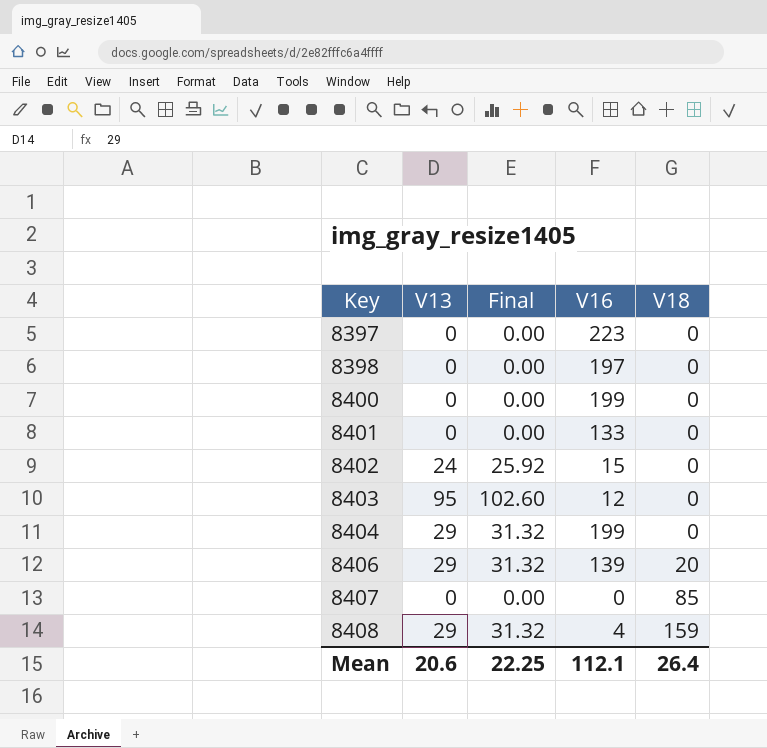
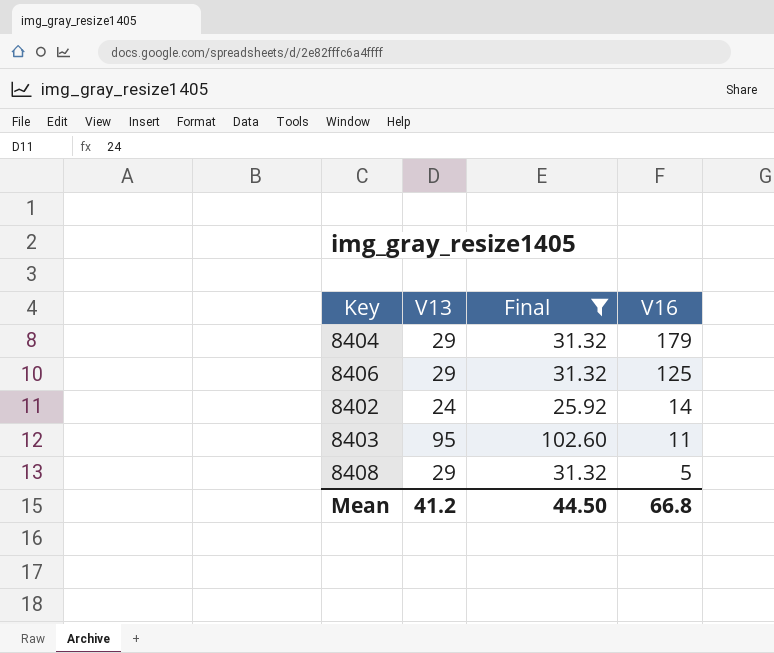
filter: none -> Final != 0.00
row order: Key ascending -> V16 descending
column V18 | position: 5 -> none
8404 | V16: 199 -> 179
8406 | V16: 139 -> 125
8402 | V16: 15 -> 14
8403 | V16: 12 -> 11
8408 | V16: 4 -> 5
Mean | V13: 20.6 -> 41.2
Mean | Final: 22.25 -> 44.50
Mean | V16: 112.1 -> 66.8

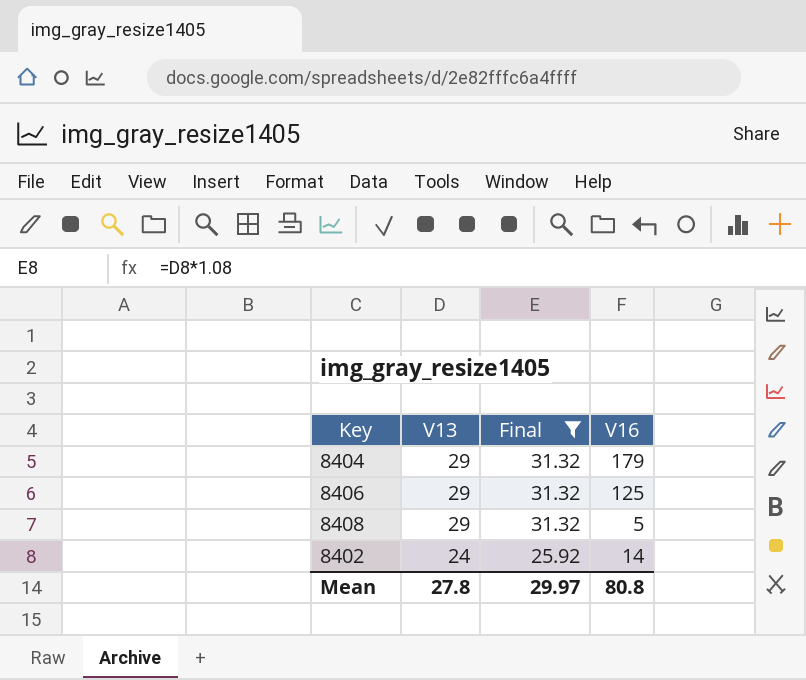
row order: V16 descending -> V13 descending
row 8403: 95 | 102.60 | 11 -> none
Mean | V13: 41.2 -> 27.8
Mean | Final: 44.50 -> 29.97
Mean | V16: 66.8 -> 80.8

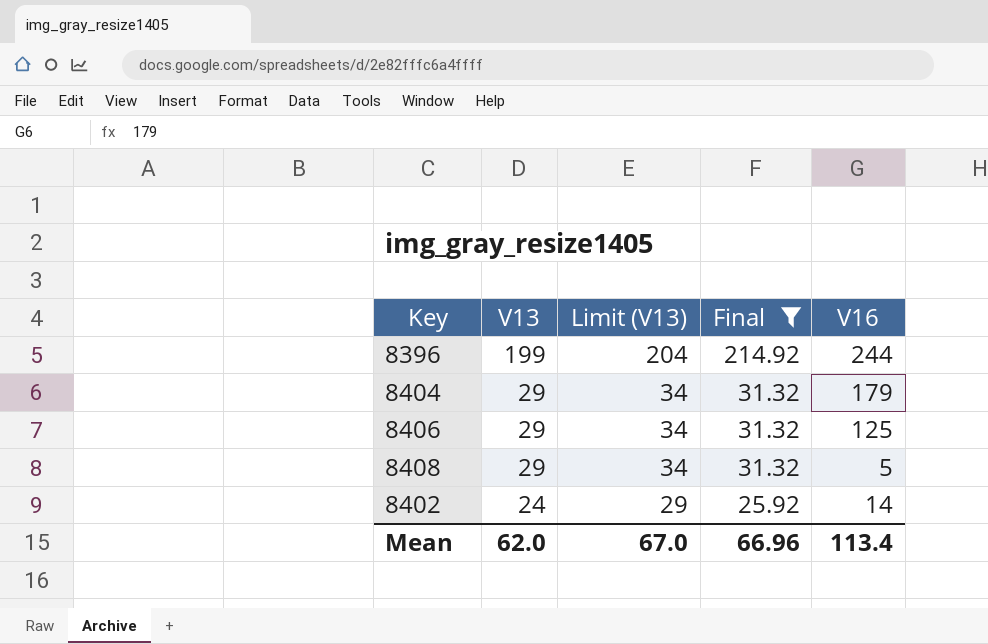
column Limit (V13) | formula: none -> [V13] + 5
row 8396: none -> 199 | 204 | 214.92 | 244
Mean | V13: 27.8 -> 62.0
Mean | Final: 29.97 -> 66.96
Mean | V16: 80.8 -> 113.4

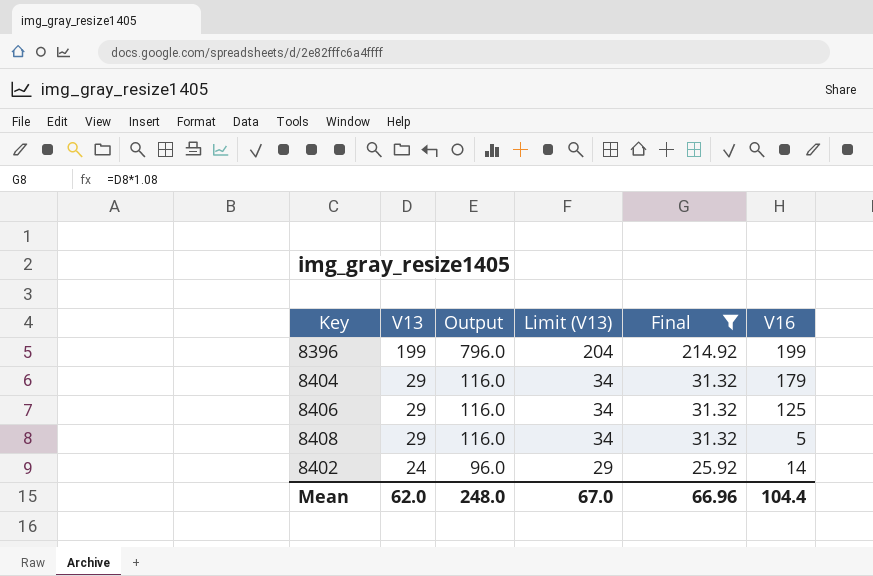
column Output | formula: none -> [V13] * 4
8396 | V16: 244 -> 199
Mean | V16: 113.4 -> 104.4

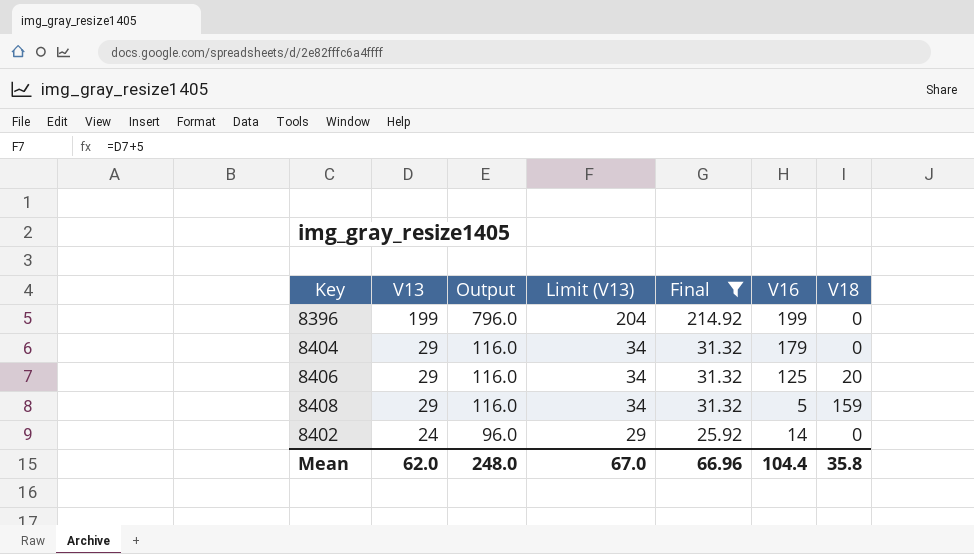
column V18 | position: none -> 7

